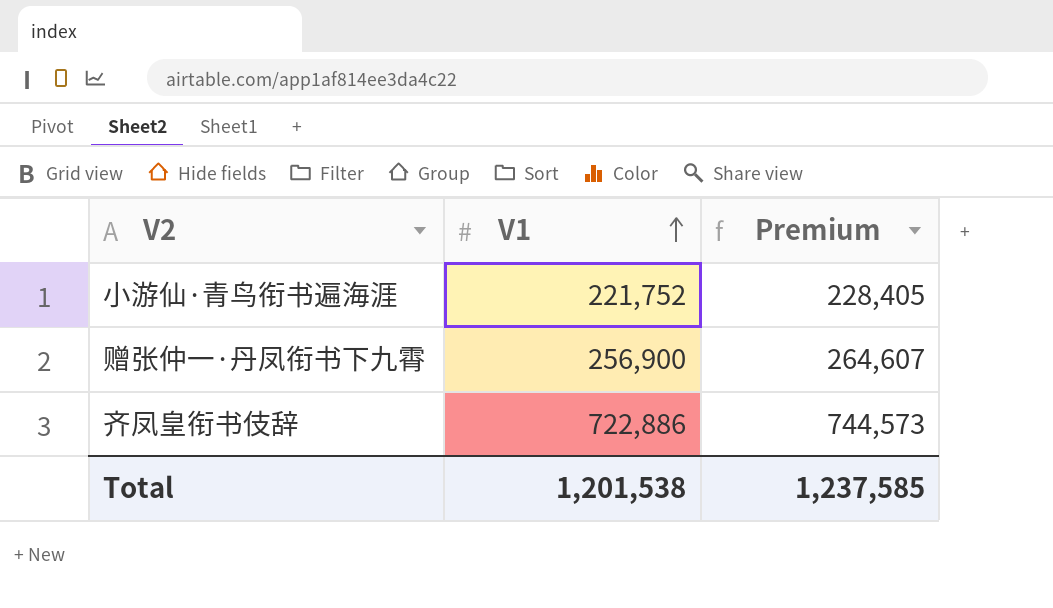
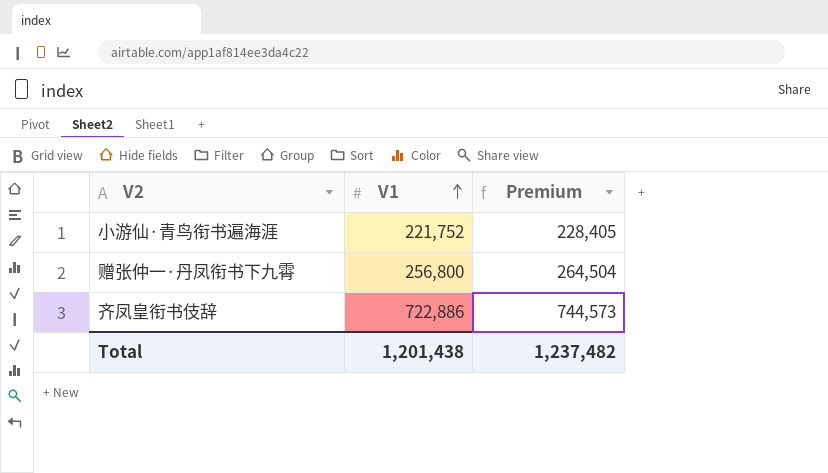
赠张仲一·丹凤衔书下九霄 | V1: 256,900 -> 256,800
赠张仲一·丹凤衔书下九霄 | Premium: 264,607 -> 264,504
Total | V1: 1,201,538 -> 1,201,438
Total | Premium: 1,237,585 -> 1,237,482

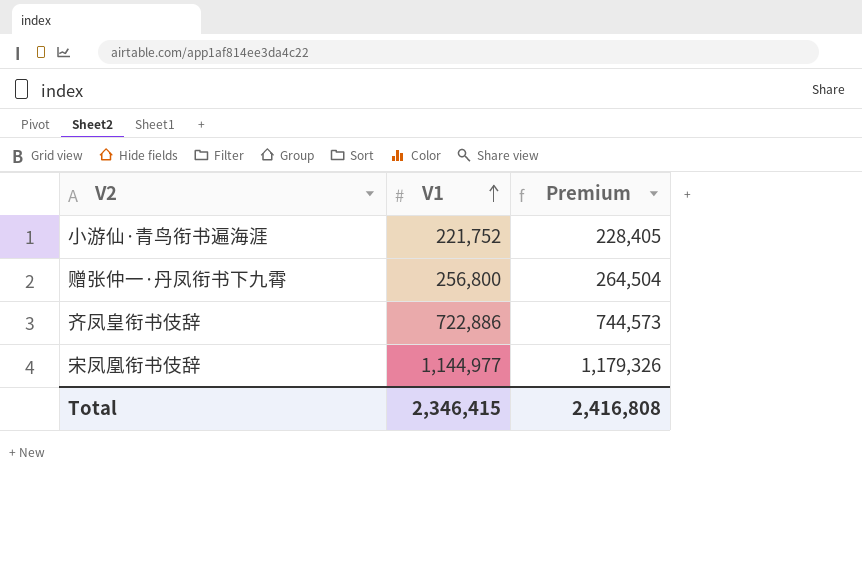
row 宋凤凰衔书伎辞: none -> 1,144,977 | 1,179,326
Total | V1: 1,201,438 -> 2,346,415
Total | Premium: 1,237,482 -> 2,416,808

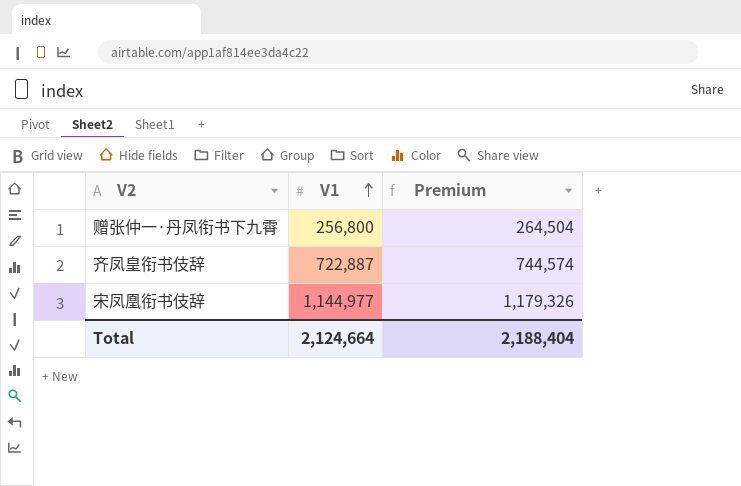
row 小游仙·青鸟衔书遍海涯: 221,752 | 228,405 -> none
齐凤皇衔书伎辞 | V1: 722,886 -> 722,887
齐凤皇衔书伎辞 | Premium: 744,573 -> 744,574
Total | V1: 2,346,415 -> 2,124,664
Total | Premium: 2,416,808 -> 2,188,404

